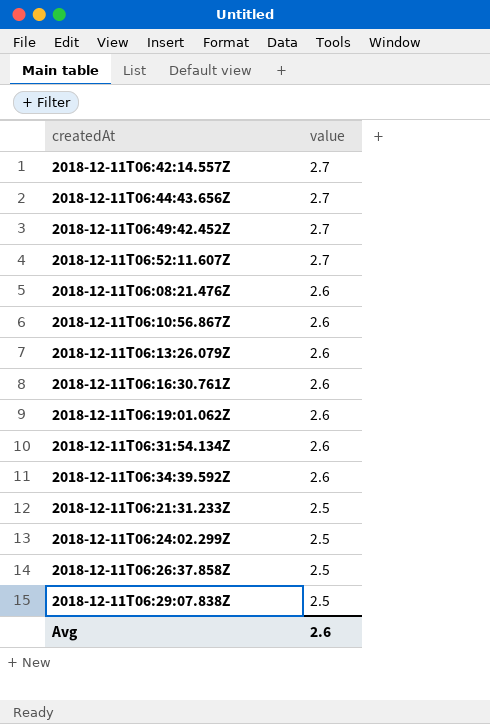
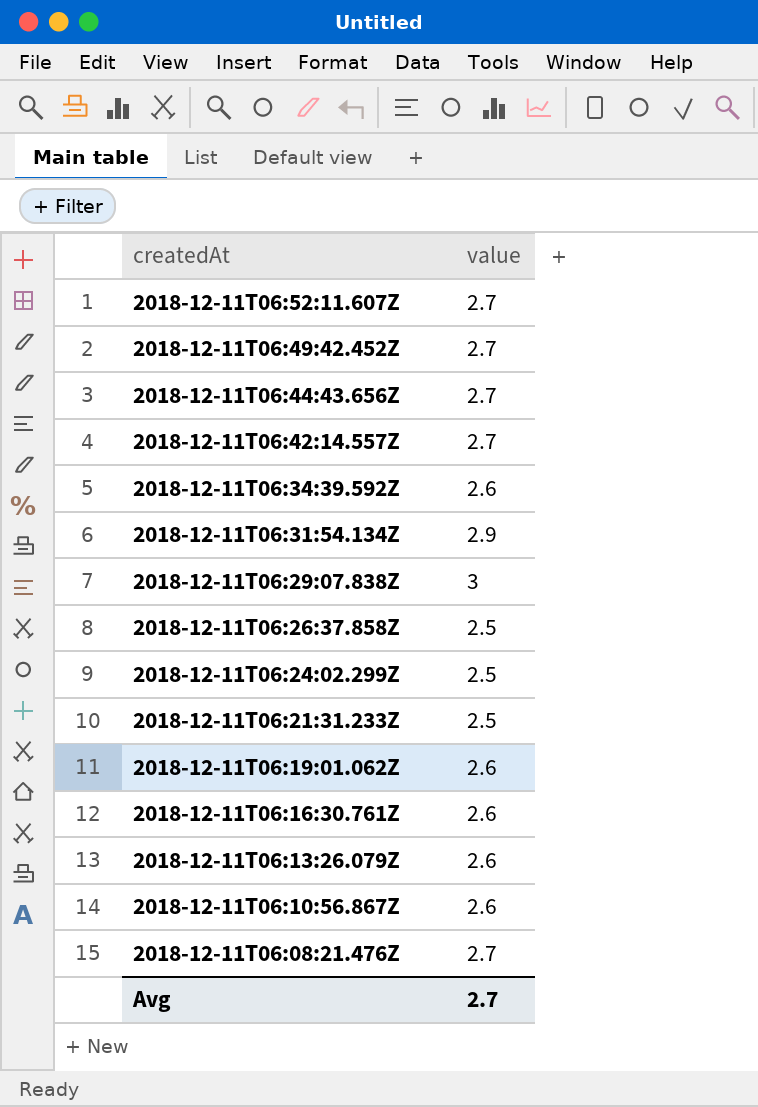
row order: value descending -> createdAt descending
2018-12-11T06:31:54.134Z | value: 2.6 -> 2.9
2018-12-11T06:29:07.838Z | value: 2.5 -> 3
2018-12-11T06:08:21.476Z | value: 2.6 -> 2.7
Avg | value: 2.6 -> 2.7

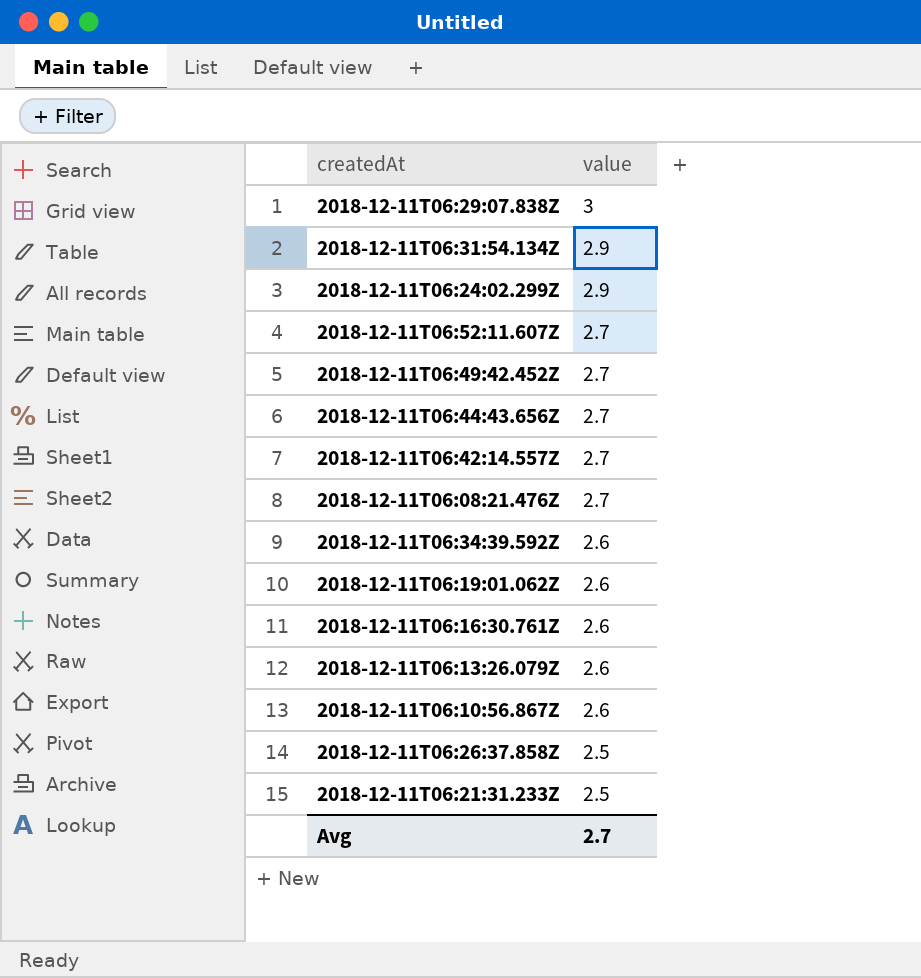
row order: createdAt descending -> value descending
2018-12-11T06:24:02.299Z | value: 2.5 -> 2.9

